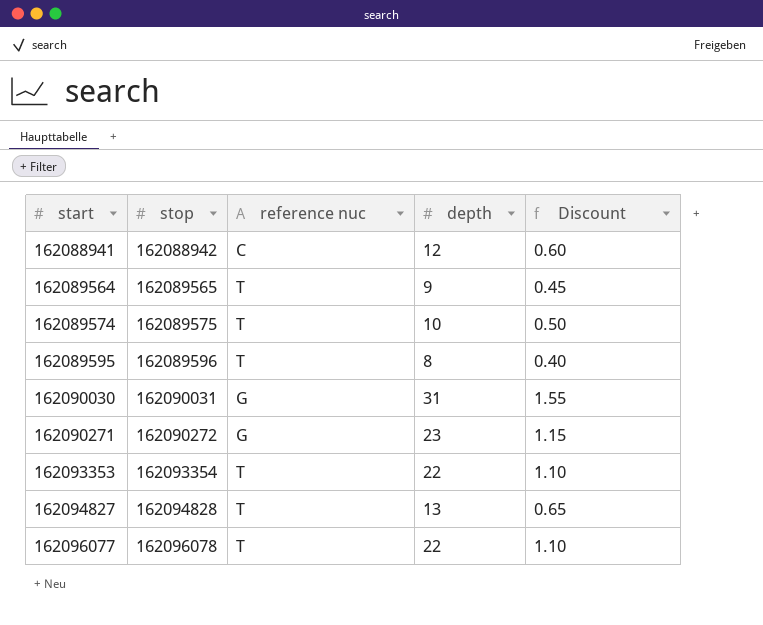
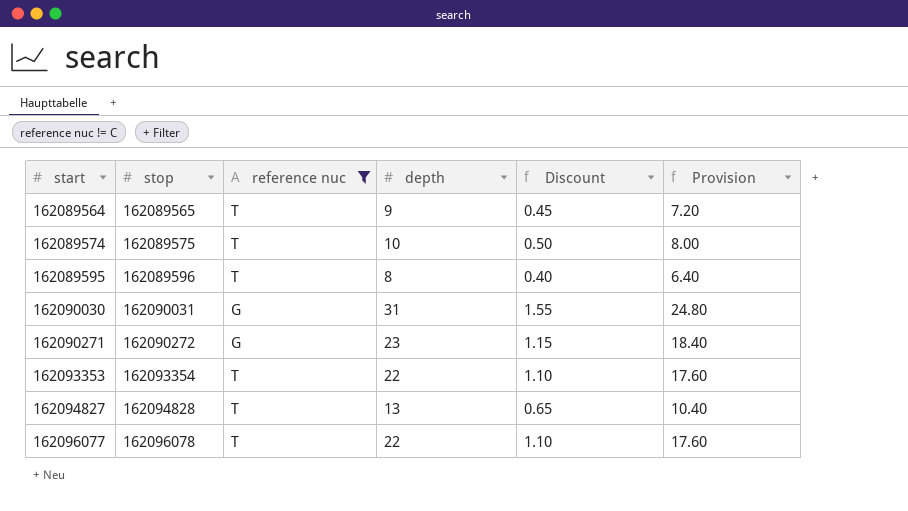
filter: none -> reference nuc != C
column Provision | formula: none -> [depth] * 0.8

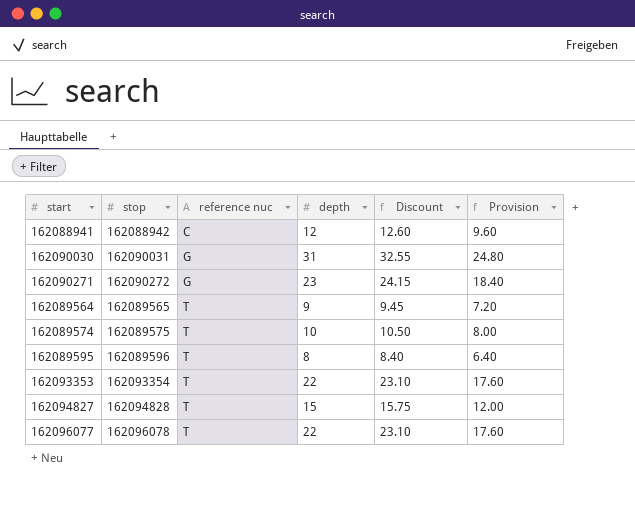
filter: reference nuc != C -> none
row order: start ascending -> reference nuc ascending
column Discount | formula: [depth] * 0.05 -> [depth] * 1.05
162094827 | depth: 13 -> 15
162094827 | Provision: 10.40 -> 12.00

